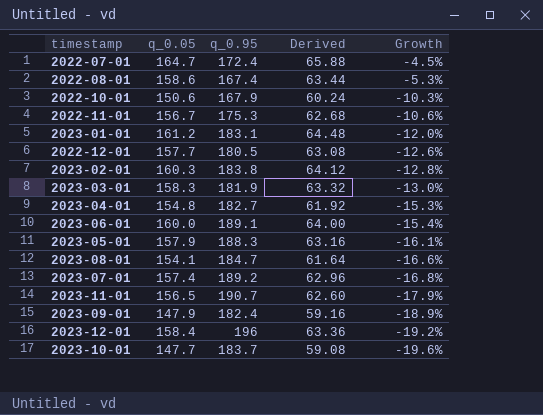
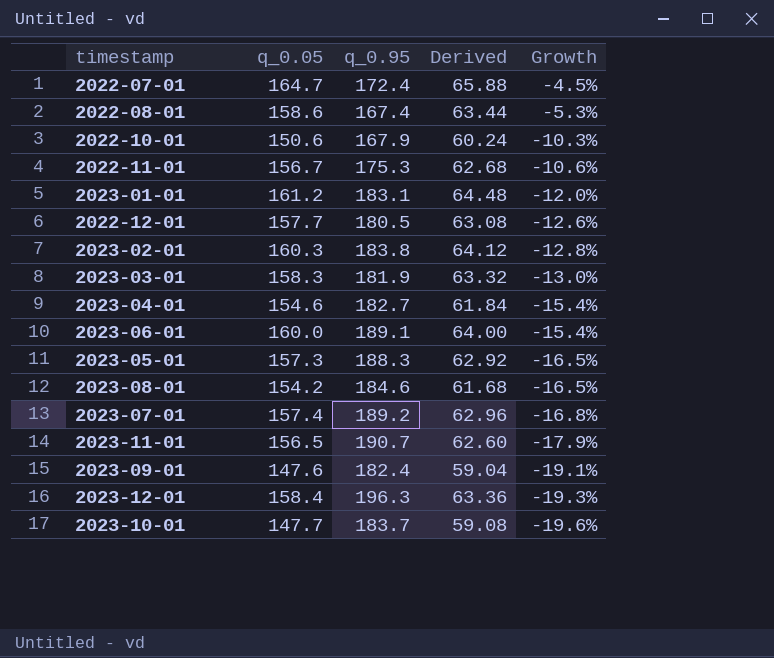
2023-04-01 | q_0.05: 154.8 -> 154.6
2023-04-01 | Derived: 61.92 -> 61.84
2023-04-01 | Growth: -15.3% -> -15.4%
2023-05-01 | q_0.05: 157.9 -> 157.3
2023-05-01 | Derived: 63.16 -> 62.92
2023-05-01 | Growth: -16.1% -> -16.5%
2023-08-01 | q_0.05: 154.1 -> 154.2
2023-08-01 | q_0.95: 184.7 -> 184.6
2023-08-01 | Derived: 61.64 -> 61.68
2023-08-01 | Growth: -16.6% -> -16.5%
2023-09-01 | q_0.05: 147.9 -> 147.6
2023-09-01 | Derived: 59.16 -> 59.04
2023-09-01 | Growth: -18.9% -> -19.1%
2023-12-01 | q_0.95: 196 -> 196.3
2023-12-01 | Growth: -19.2% -> -19.3%

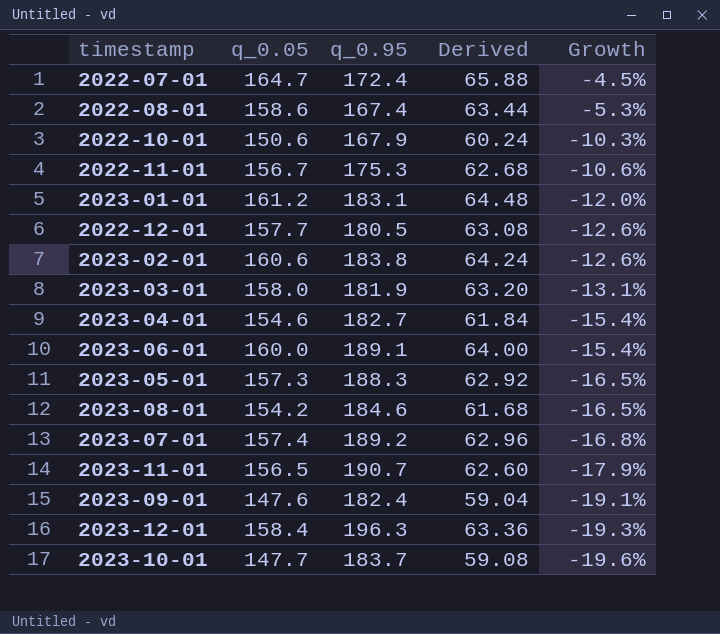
2023-02-01 | q_0.05: 160.3 -> 160.6
2023-02-01 | Derived: 64.12 -> 64.24
2023-02-01 | Growth: -12.8% -> -12.6%
2023-03-01 | q_0.05: 158.3 -> 158.0
2023-03-01 | Derived: 63.32 -> 63.20
2023-03-01 | Growth: -13.0% -> -13.1%

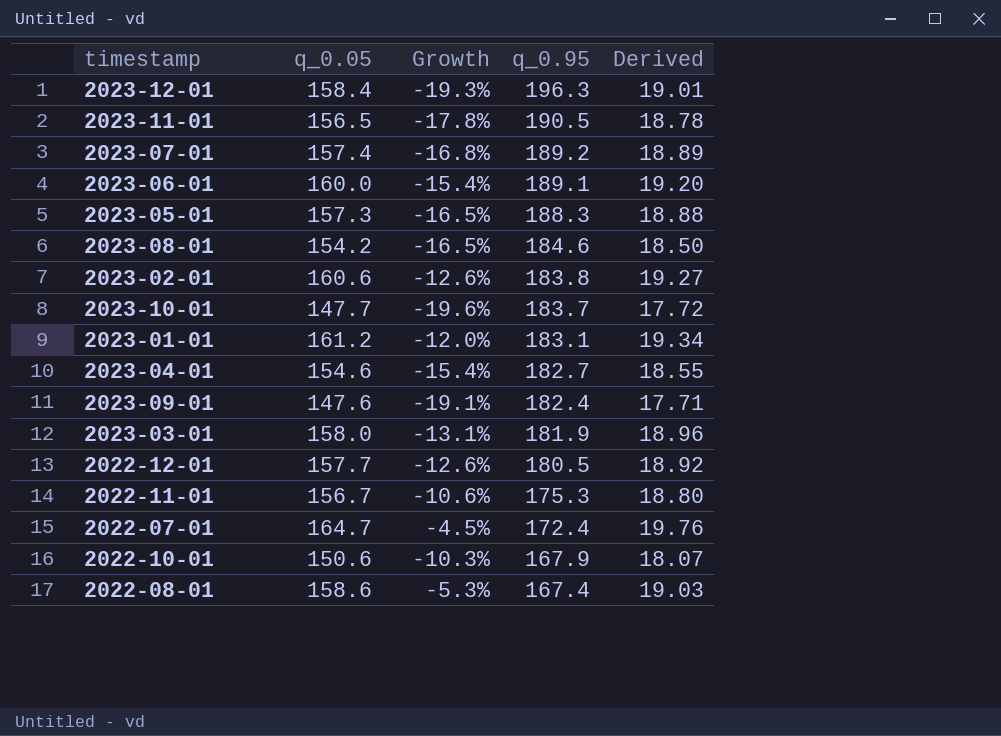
row order: Growth descending -> q_0.95 descending
column Growth | position: 5 -> 3
column Derived | formula: [q_0.05] * 0.4 -> [q_0.05] * 0.12
2023-11-01 | Growth: -17.9% -> -17.8%
2023-11-01 | q_0.95: 190.7 -> 190.5

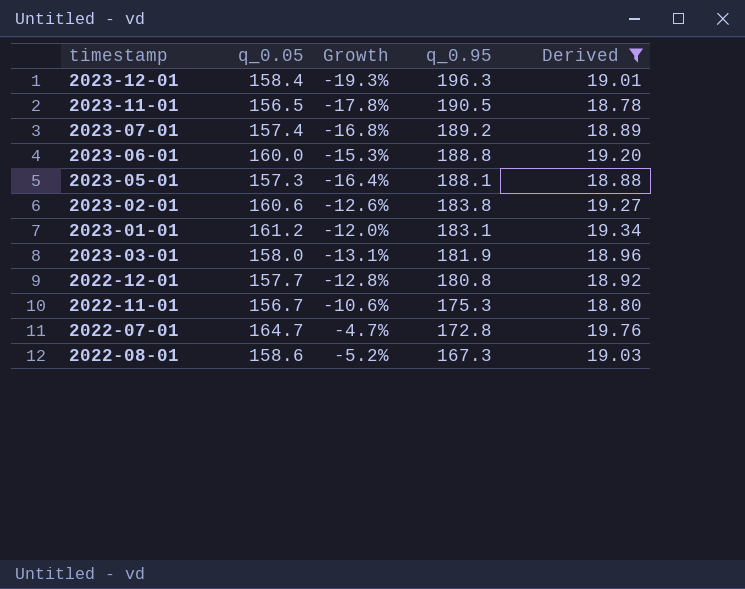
filter: none -> Derived >= 18.78
2023-06-01 | Growth: -15.4% -> -15.3%
2023-06-01 | q_0.95: 189.1 -> 188.8
2023-05-01 | Growth: -16.5% -> -16.4%
2023-05-01 | q_0.95: 188.3 -> 188.1
2022-12-01 | Growth: -12.6% -> -12.8%
2022-12-01 | q_0.95: 180.5 -> 180.8
2022-07-01 | Growth: -4.5% -> -4.7%
2022-07-01 | q_0.95: 172.4 -> 172.8
2022-08-01 | Growth: -5.3% -> -5.2%
2022-08-01 | q_0.95: 167.4 -> 167.3

